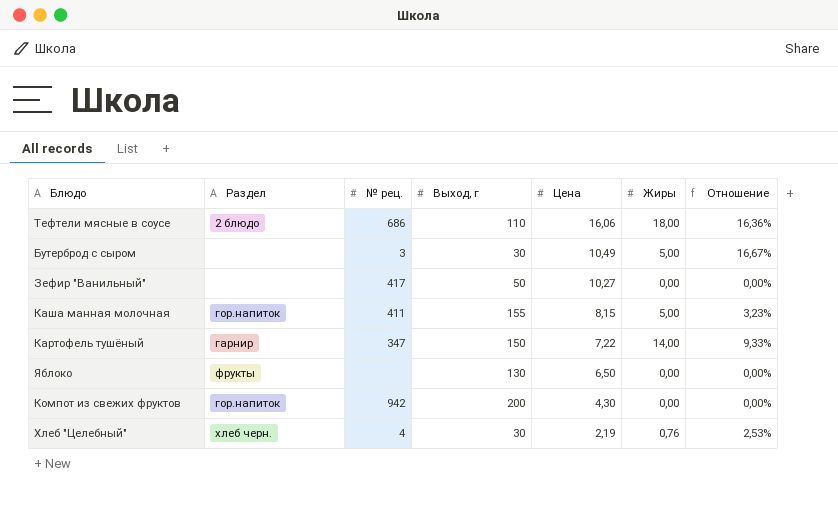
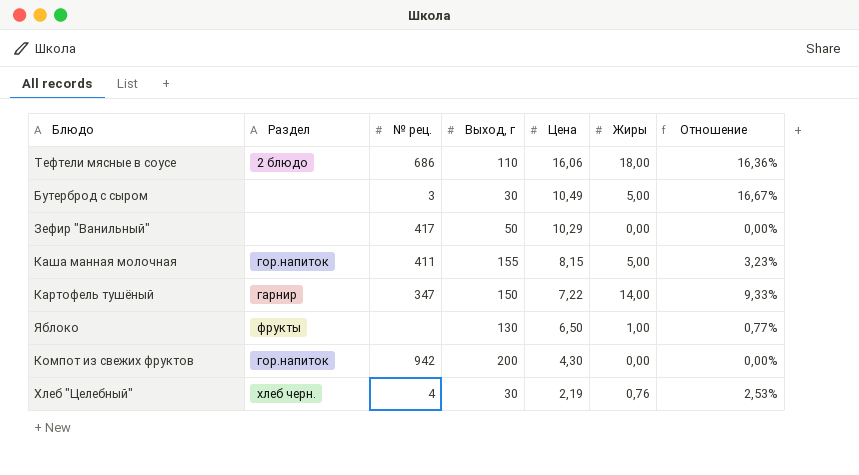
Зефир "Ванильный" | Цена: 10,27 -> 10,29
Яблоко | Жиры: 0,00 -> 1,00
Яблоко | Отношение: 0,00% -> 0,77%

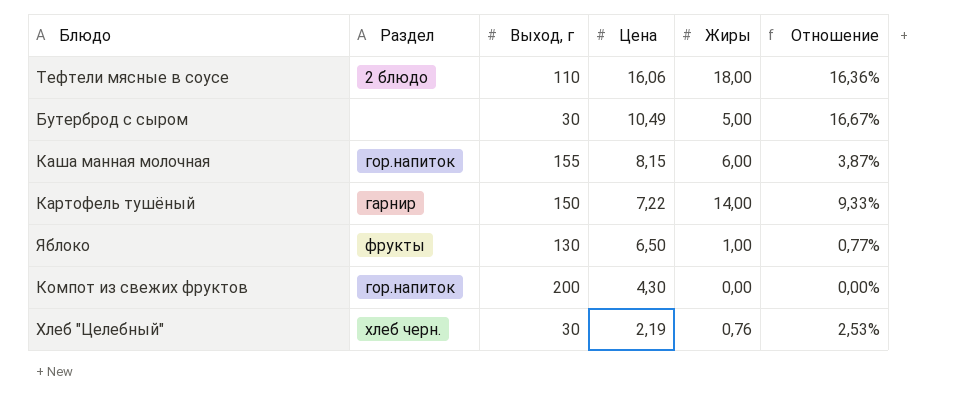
column № рец. | position: 3 -> none
row Зефир "Ванильный": none | 417 | 50 | 10,29 | 0,00 | 0,00% -> none
Каша манная молочная | Жиры: 5,00 -> 6,00
Каша манная молочная | Отношение: 3,23% -> 3,87%

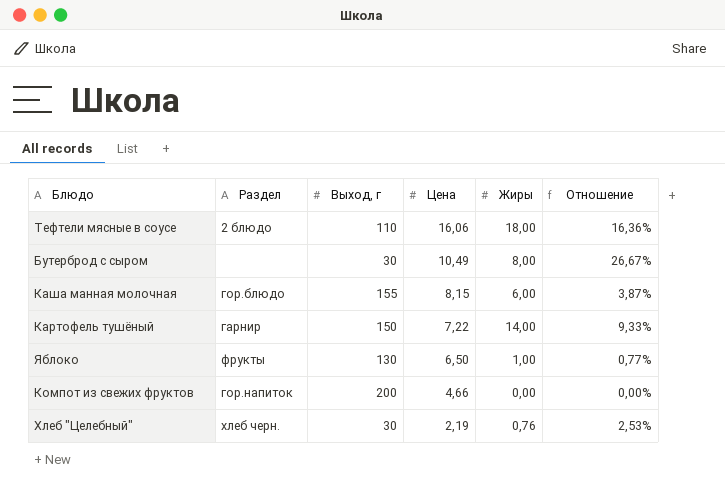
Бутерброд с сыром | Жиры: 5,00 -> 8,00
Бутерброд с сыром | Отношение: 16,67% -> 26,67%
Каша манная молочная | Раздел: гор.напиток -> гор.блюдо
Компот из свежих фруктов | Цена: 4,30 -> 4,66

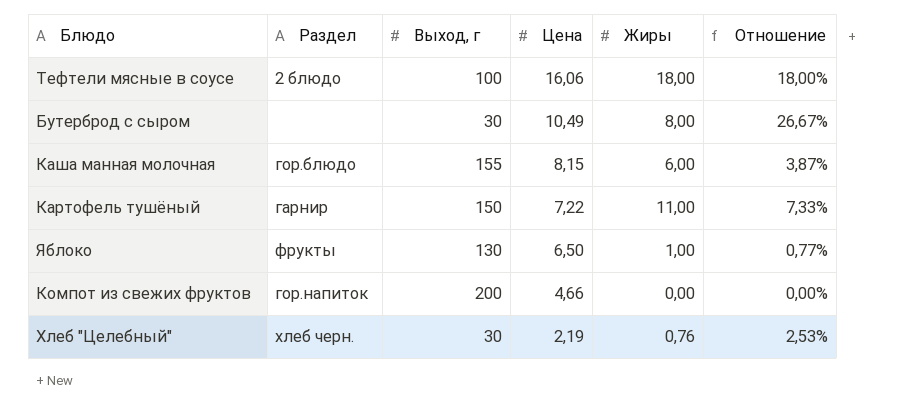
Тефтели мясные в соусе | Выход, г: 110 -> 100
Тефтели мясные в соусе | Отношение: 16,36% -> 18,00%
Картофель тушёный | Жиры: 14,00 -> 11,00
Картофель тушёный | Отношение: 9,33% -> 7,33%

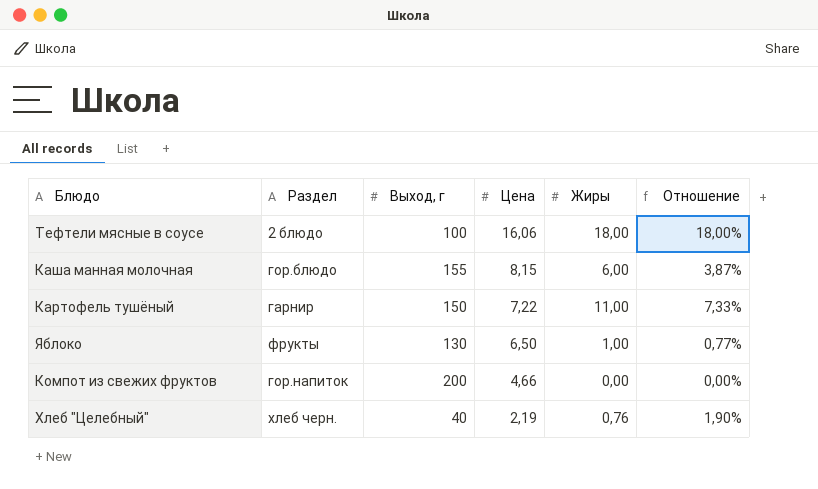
row Бутерброд с сыром: none | 30 | 10,49 | 8,00 | 26,67% -> none
Хлеб "Целебный" | Выход, г: 30 -> 40
Хлеб "Целебный" | Отношение: 2,53% -> 1,90%

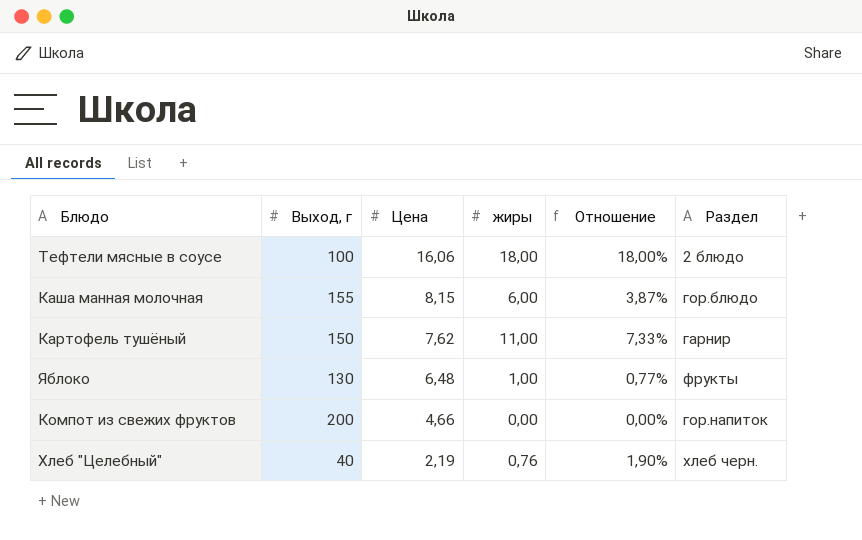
column name: Жиры -> жиры
column Раздел | position: 2 -> 6
Картофель тушёный | Цена: 7,22 -> 7,62
Яблоко | Цена: 6,50 -> 6,48

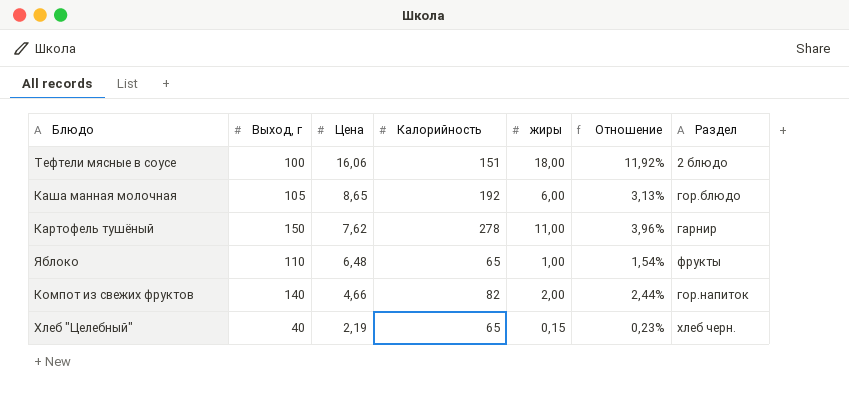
column Калорийность | position: none -> 4
column Отношение | formula: [жиры] / [Выход, г] -> [жиры] / [Калорийность]
Каша манная молочная | Выход, г: 155 -> 105
Каша манная молочная | Цена: 8,15 -> 8,65
Яблоко | Выход, г: 130 -> 110
Компот из свежих фруктов | Выход, г: 200 -> 140
Компот из свежих фруктов | жиры: 0,00 -> 2,00
Хлеб "Целебный" | жиры: 0,76 -> 0,15

